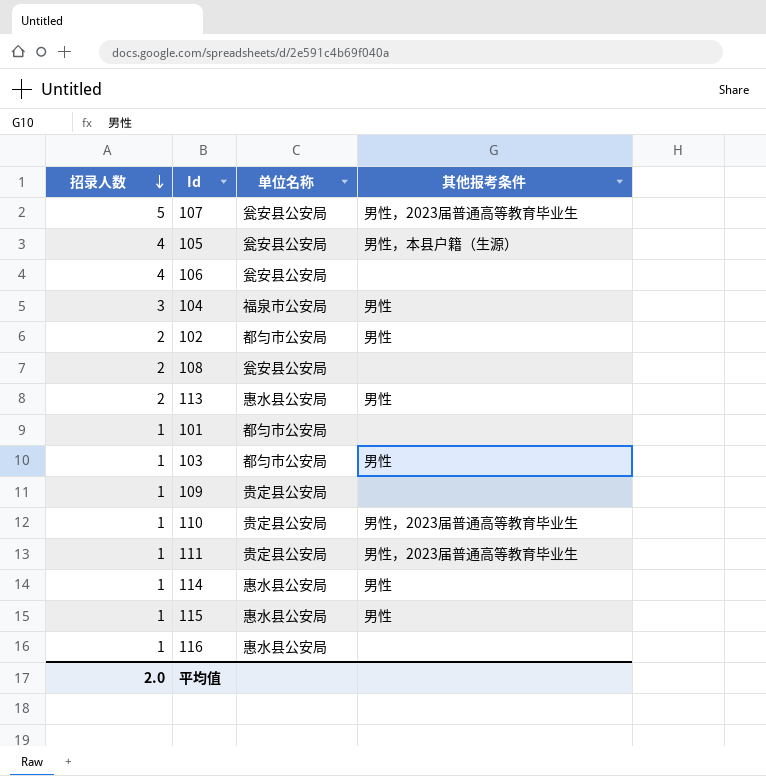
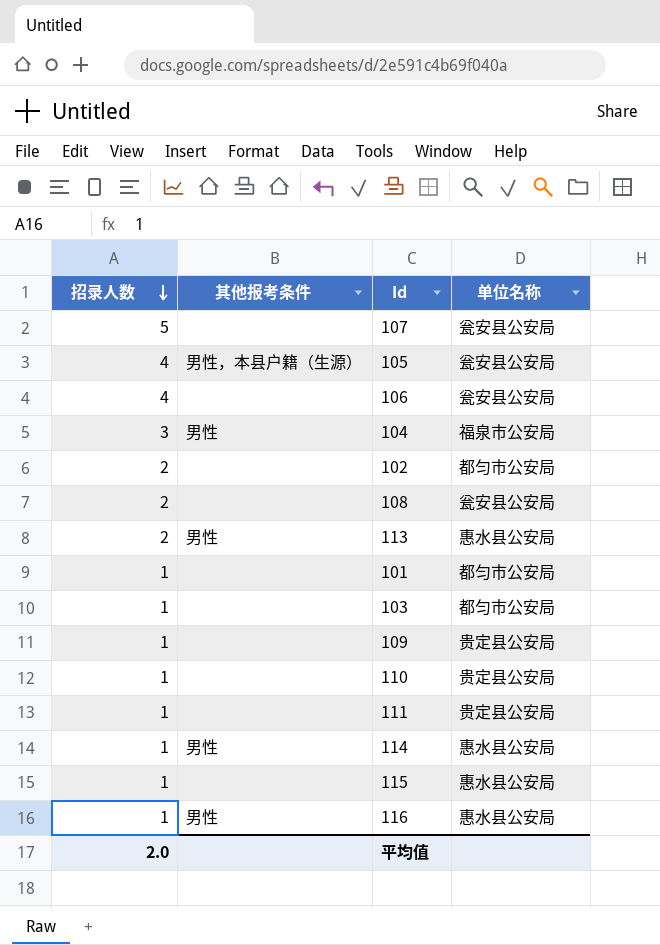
column 其他报考条件 | position: 4 -> 2
107 | 其他报考条件: 男性，2023届普通高等教育毕业生 -> none
102 | 其他报考条件: 男性 -> none
103 | 其他报考条件: 男性 -> none
110 | 其他报考条件: 男性，2023届普通高等教育毕业生 -> none
111 | 其他报考条件: 男性，2023届普通高等教育毕业生 -> none
115 | 其他报考条件: 男性 -> none
116 | 其他报考条件: none -> 男性

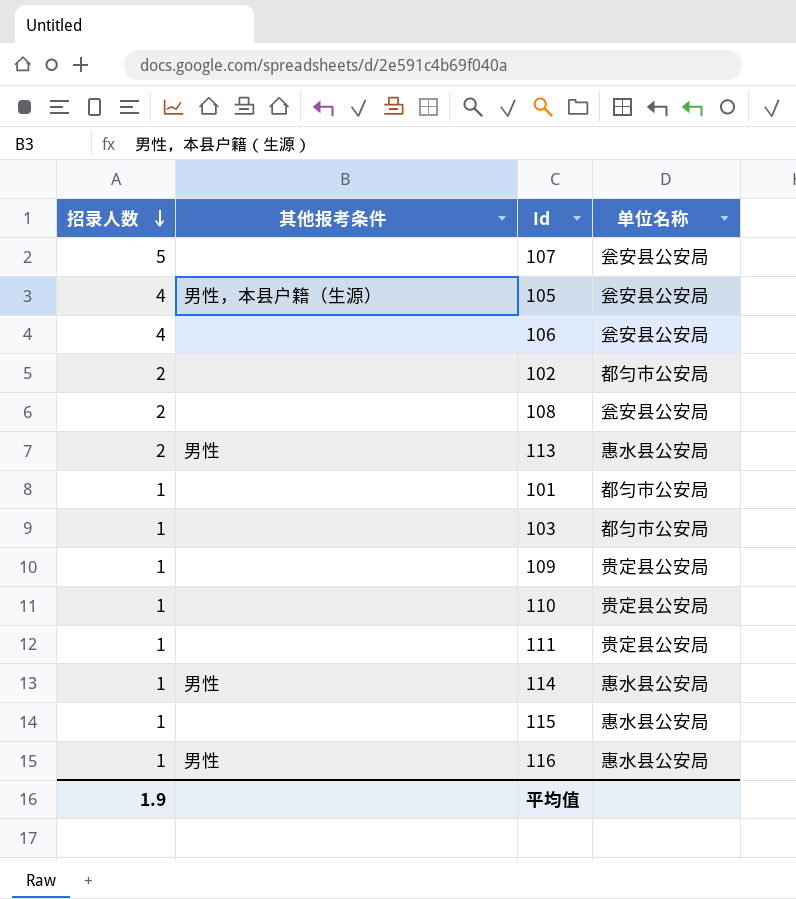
row 104: 3 | 男性 | 福泉市公安局 -> none
平均值 | 招录人数: 2.0 -> 1.9

